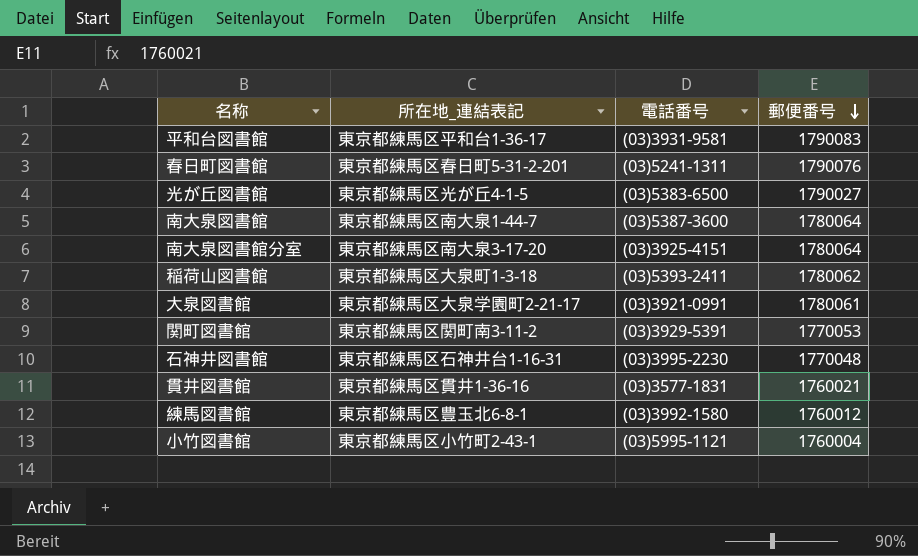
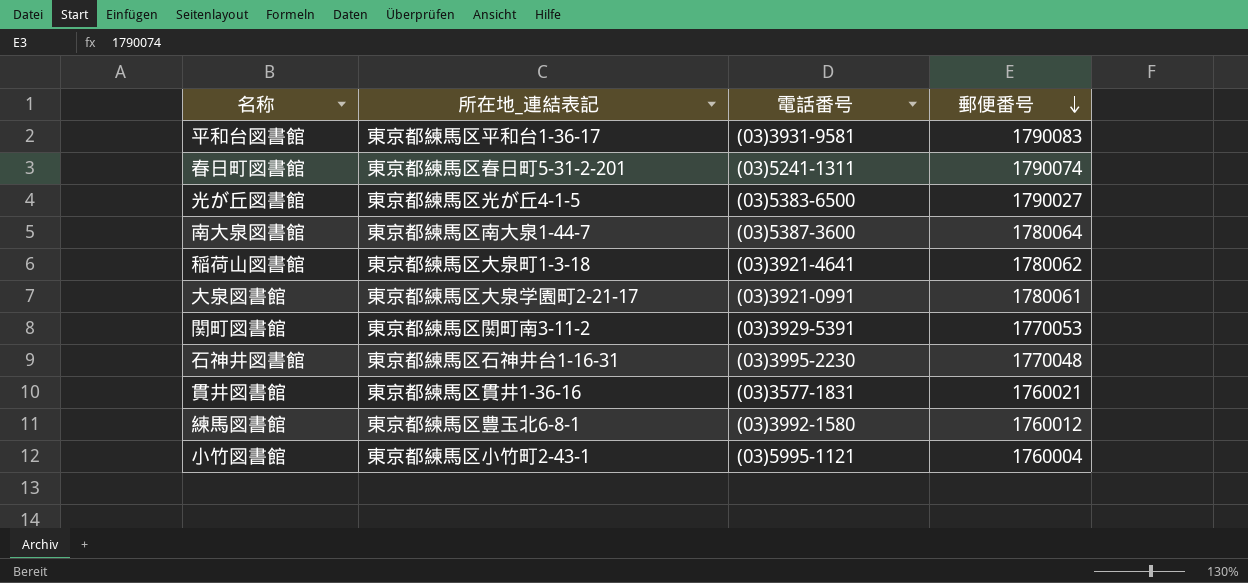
row 南大泉図書館分室: 東京都練馬区南大泉3-17-20 | (03)3925-4151 | 1780064 -> none
春日町図書館 | 郵便番号: 1790076 -> 1790074
稲荷山図書館 | 電話番号: (03)5393-2411 -> (03)3921-4641

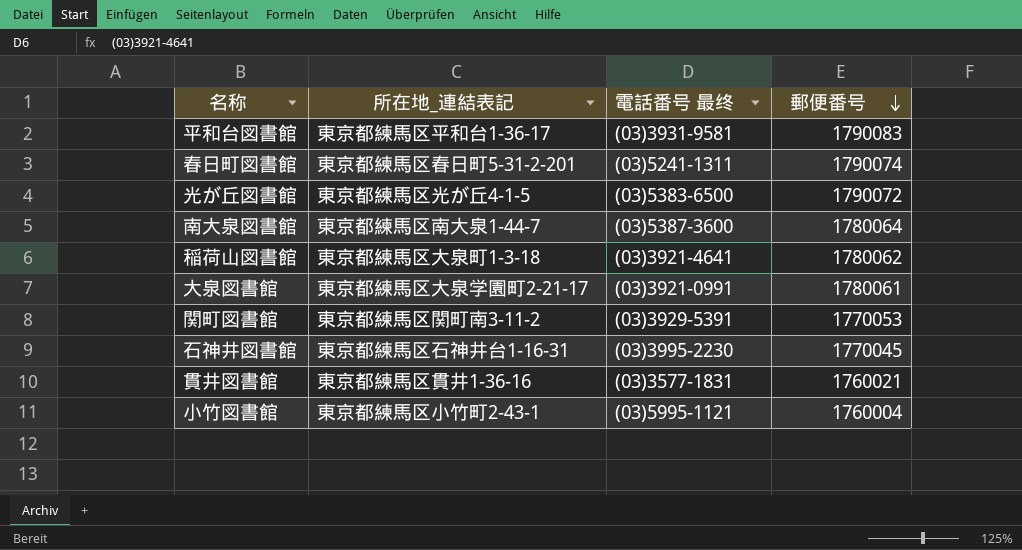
column name: 電話番号 -> 電話番号 最终
row 練馬図書館: 東京都練馬区豊玉北6-8-1 | (03)3992-1580 | 1760012 -> none
光が丘図書館 | 郵便番号: 1790027 -> 1790072
石神井図書館 | 郵便番号: 1770048 -> 1770045

